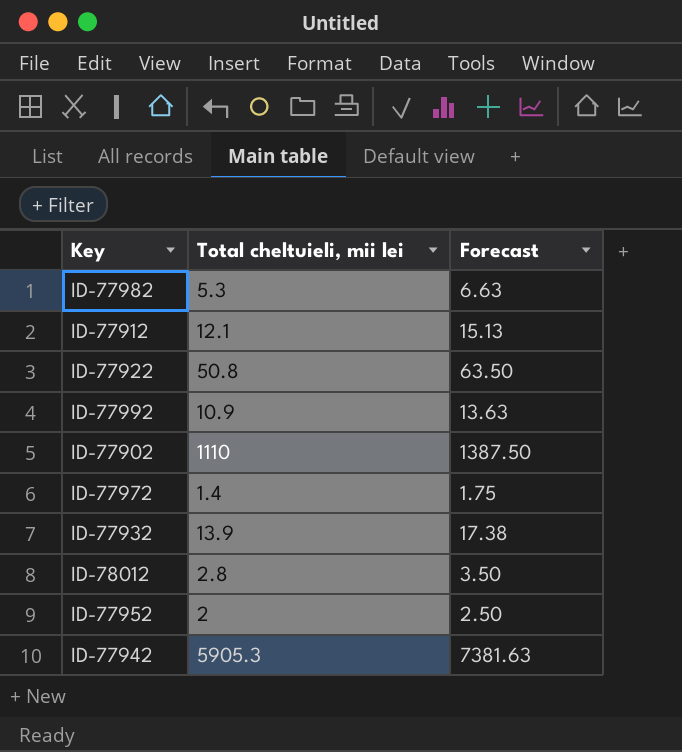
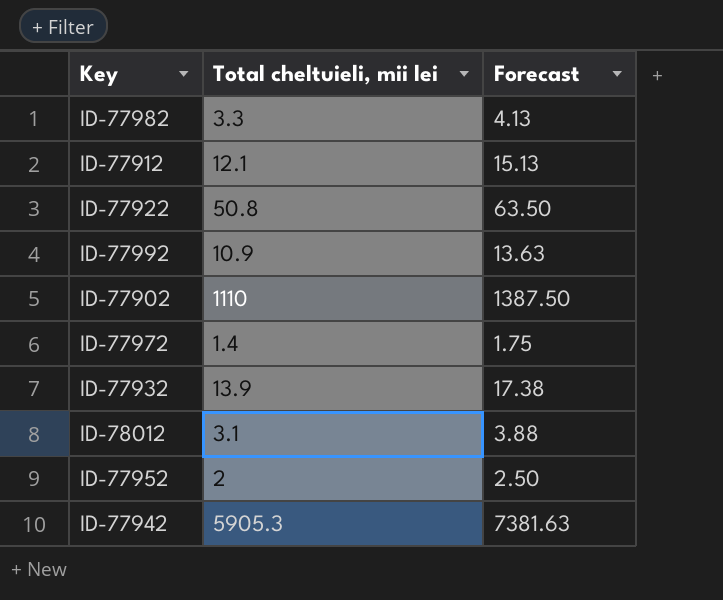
ID-77982 | Total cheltuieli, mii lei: 5.3 -> 3.3
ID-77982 | Forecast: 6.63 -> 4.13
ID-78012 | Total cheltuieli, mii lei: 2.8 -> 3.1
ID-78012 | Forecast: 3.50 -> 3.88

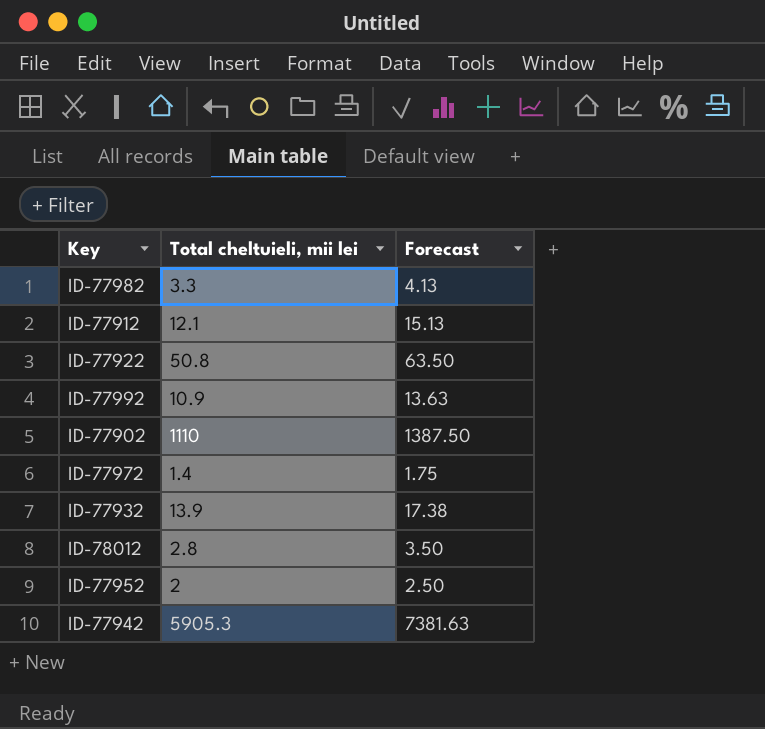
ID-78012 | Total cheltuieli, mii lei: 3.1 -> 2.8
ID-78012 | Forecast: 3.88 -> 3.50

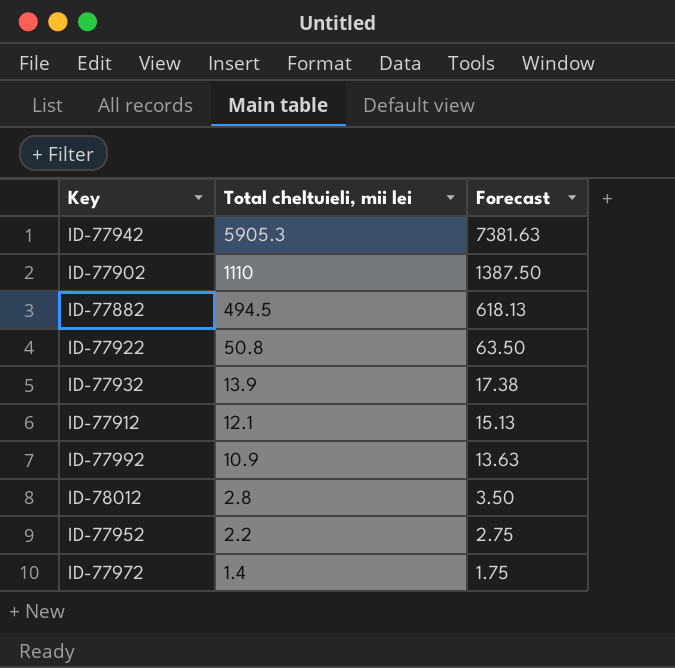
row order: none -> Total cheltuieli, mii lei descending
row ID-77982: 3.3 | 4.13 -> none
row ID-77882: none -> 494.5 | 618.13
ID-77952 | Total cheltuieli, mii lei: 2 -> 2.2
ID-77952 | Forecast: 2.50 -> 2.75

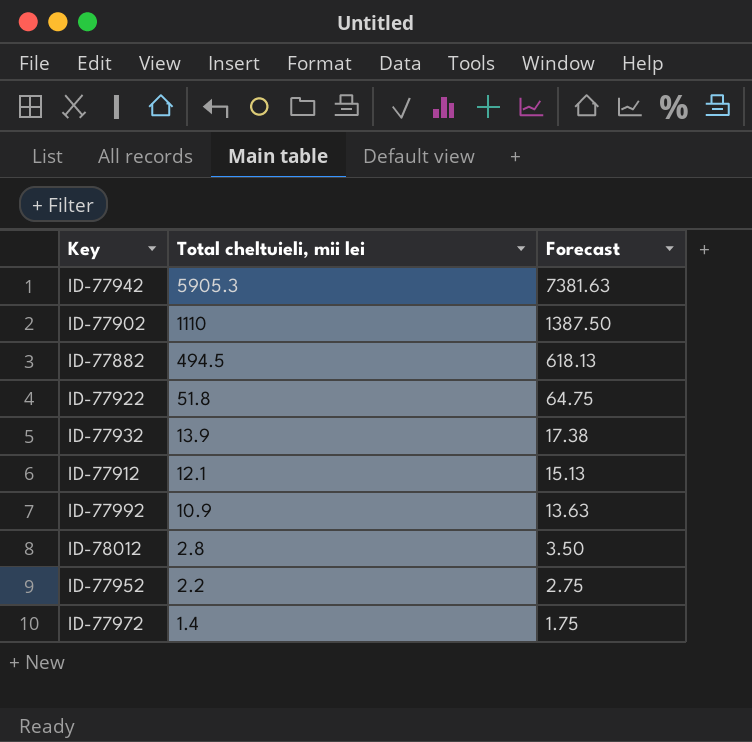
ID-77922 | Total cheltuieli, mii lei: 50.8 -> 51.8
ID-77922 | Forecast: 63.50 -> 64.75

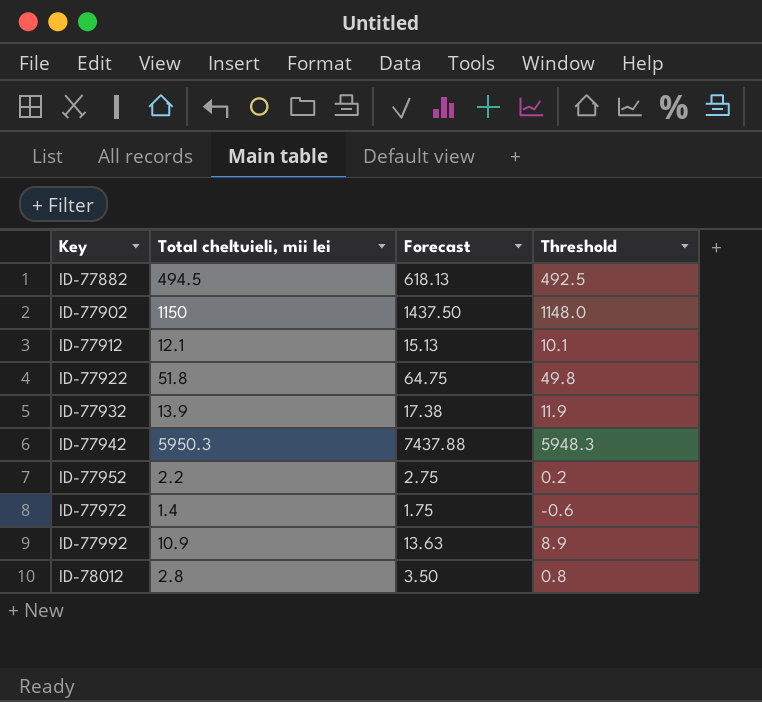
row order: Total cheltuieli, mii lei descending -> Key ascending
column Threshold | formula: none -> [Total cheltuieli, mii lei] - 2
ID-77902 | Total cheltuieli, mii lei: 1110 -> 1150
ID-77902 | Forecast: 1387.50 -> 1437.50
ID-77942 | Total cheltuieli, mii lei: 5905.3 -> 5950.3
ID-77942 | Forecast: 7381.63 -> 7437.88

